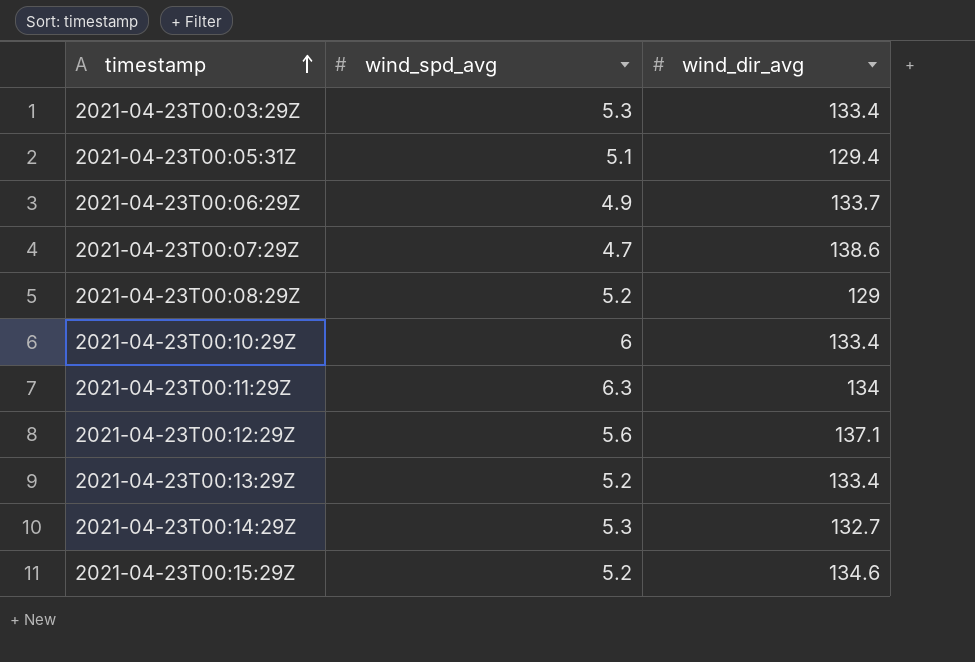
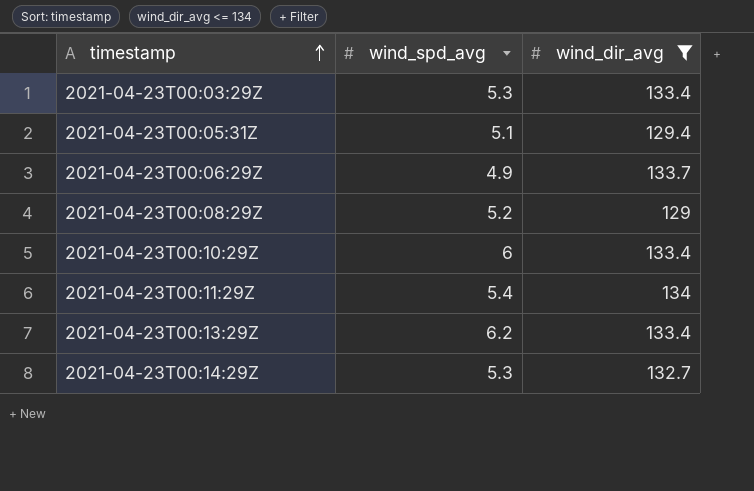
filter: none -> wind_dir_avg <= 134
2021-04-23T00:11:29Z | wind_spd_avg: 6.3 -> 5.4
2021-04-23T00:13:29Z | wind_spd_avg: 5.2 -> 6.2

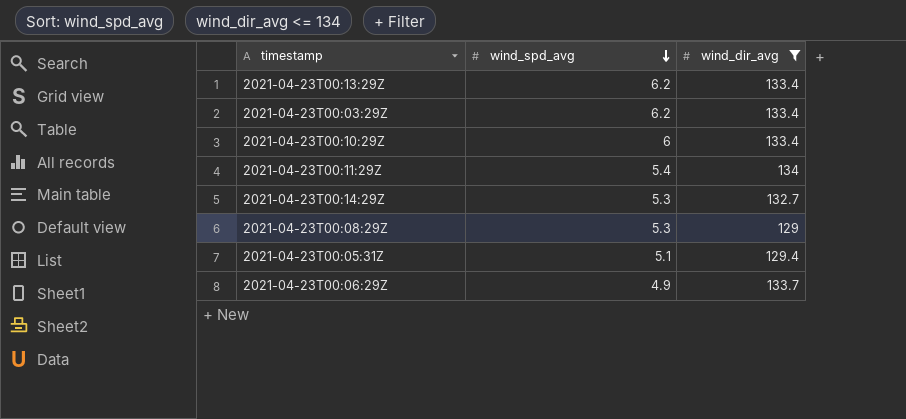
row order: timestamp ascending -> wind_spd_avg descending
2021-04-23T00:03:29Z | wind_spd_avg: 5.3 -> 6.2
2021-04-23T00:08:29Z | wind_spd_avg: 5.2 -> 5.3

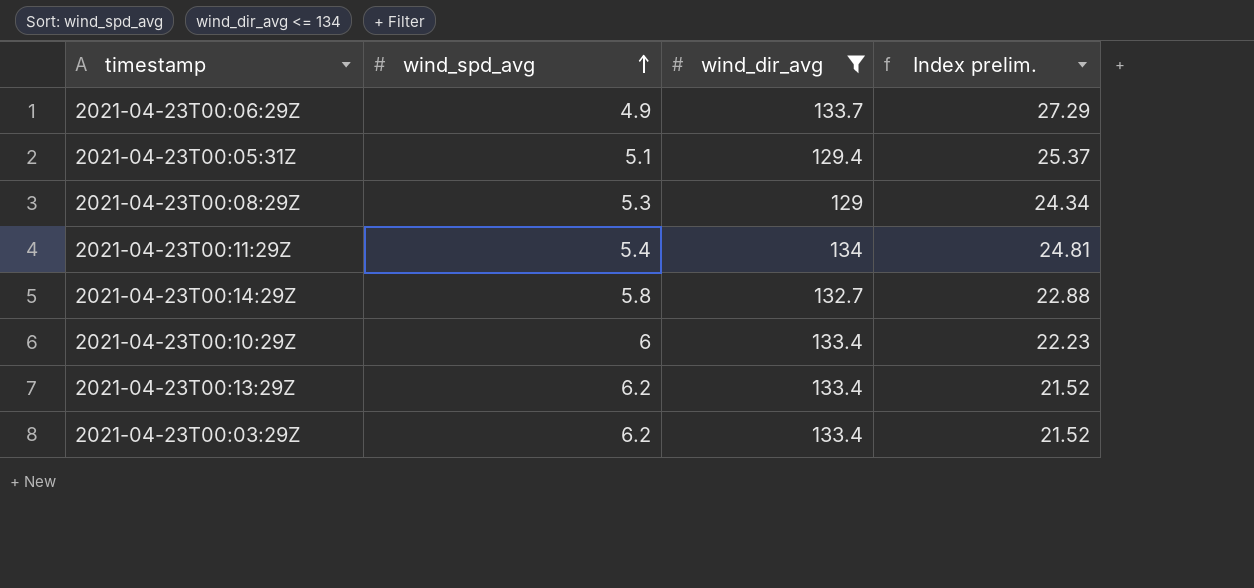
row order: wind_spd_avg descending -> wind_spd_avg ascending
column Index prelim. | formula: none -> [wind_dir_avg] / [wind_spd_avg]
2021-04-23T00:14:29Z | wind_spd_avg: 5.3 -> 5.8

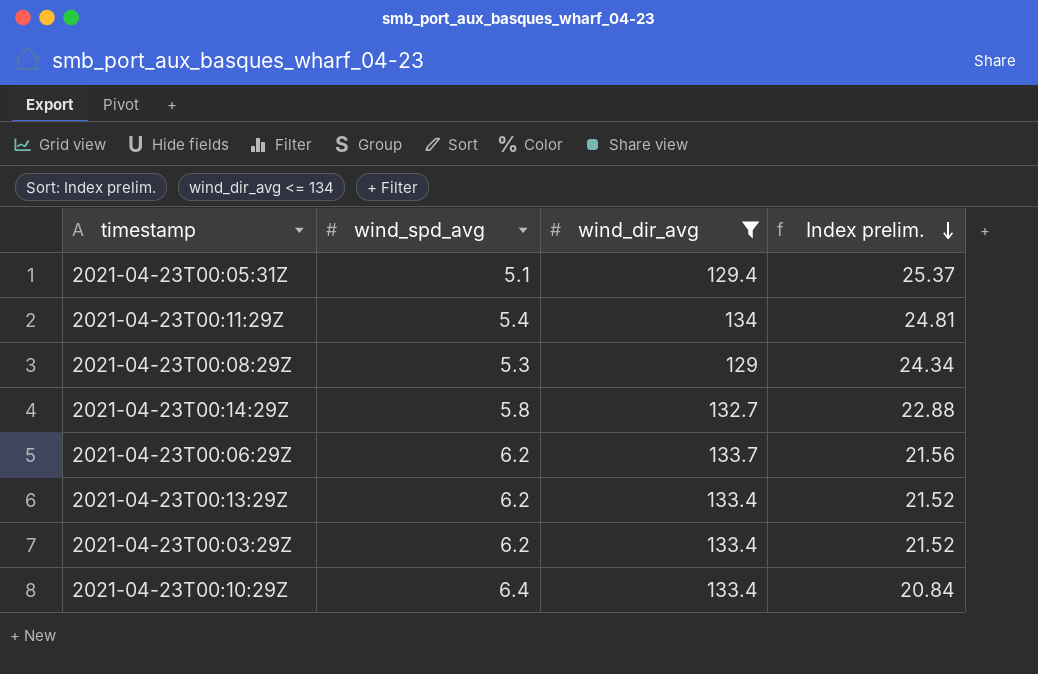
row order: wind_spd_avg ascending -> Index prelim. descending
2021-04-23T00:06:29Z | wind_spd_avg: 4.9 -> 6.2
2021-04-23T00:06:29Z | Index prelim.: 27.29 -> 21.56
2021-04-23T00:10:29Z | wind_spd_avg: 6 -> 6.4
2021-04-23T00:10:29Z | Index prelim.: 22.23 -> 20.84

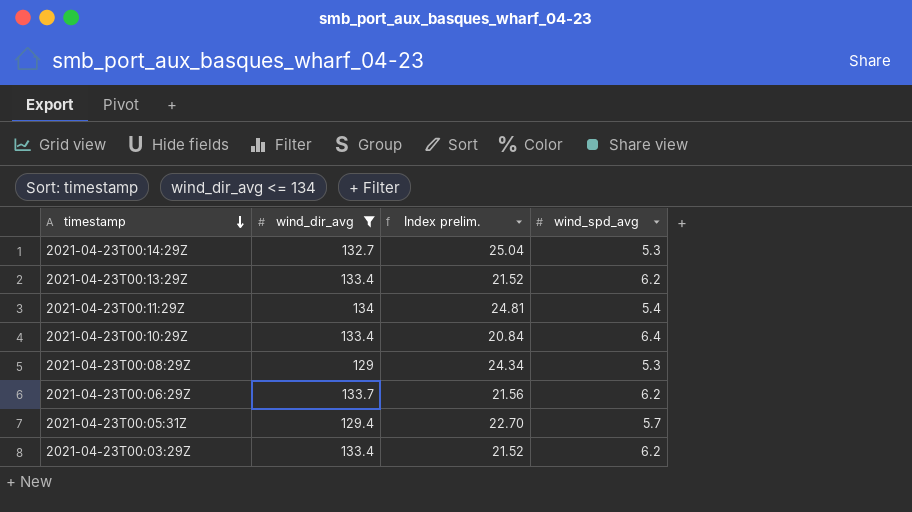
row order: Index prelim. descending -> timestamp descending
column wind_spd_avg | position: 2 -> 4
2021-04-23T00:14:29Z | Index prelim.: 22.88 -> 25.04
2021-04-23T00:14:29Z | wind_spd_avg: 5.8 -> 5.3
2021-04-23T00:05:31Z | Index prelim.: 25.37 -> 22.70
2021-04-23T00:05:31Z | wind_spd_avg: 5.1 -> 5.7

